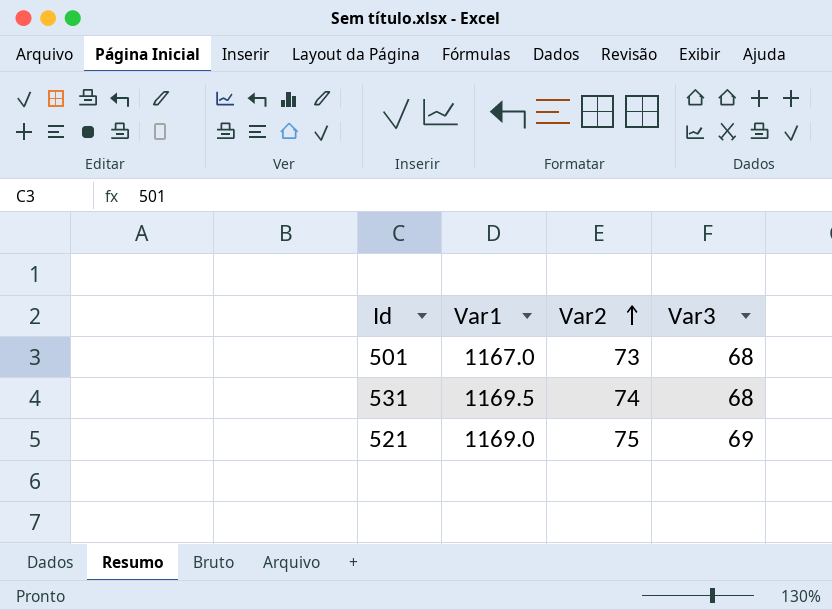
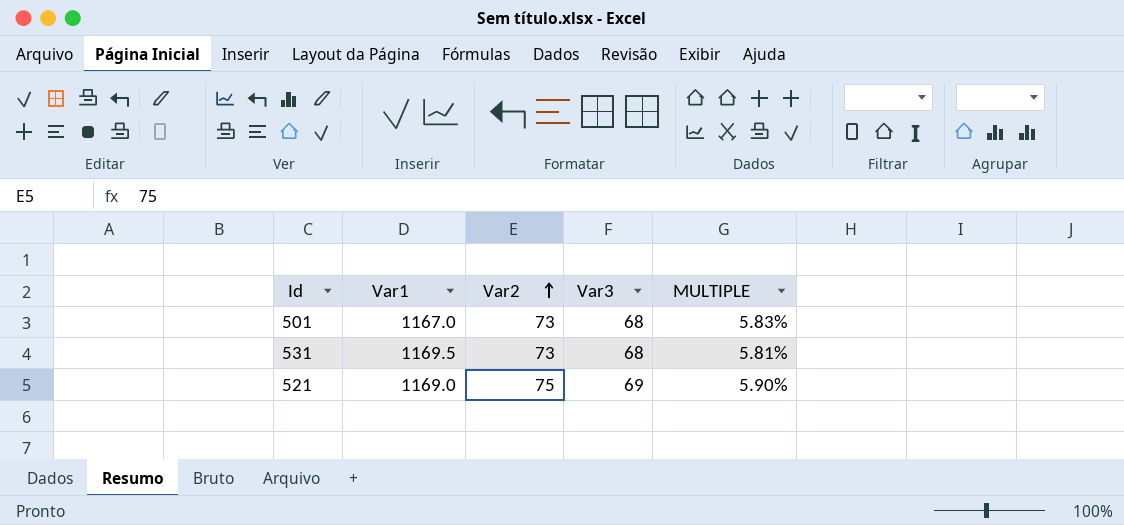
column MULTIPLE | formula: none -> [Var3] / [Var1]
531 | Var2: 74 -> 73

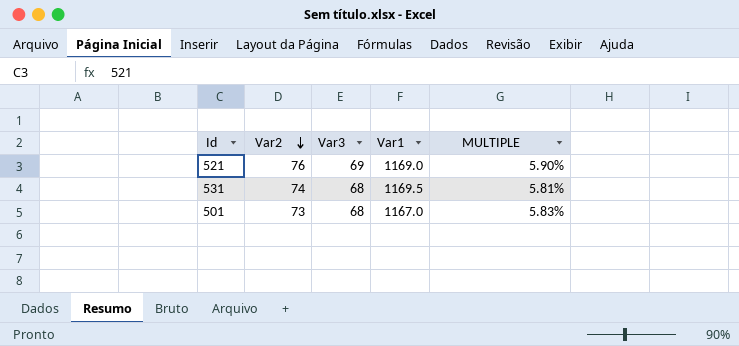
row order: Var2 ascending -> Var2 descending
column Var1 | position: 2 -> 4
521 | Var2: 75 -> 76
531 | Var2: 73 -> 74

